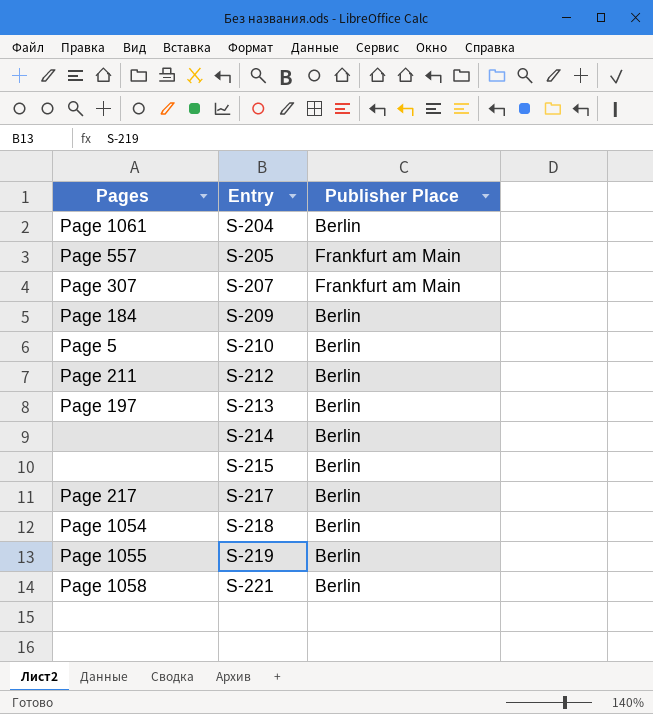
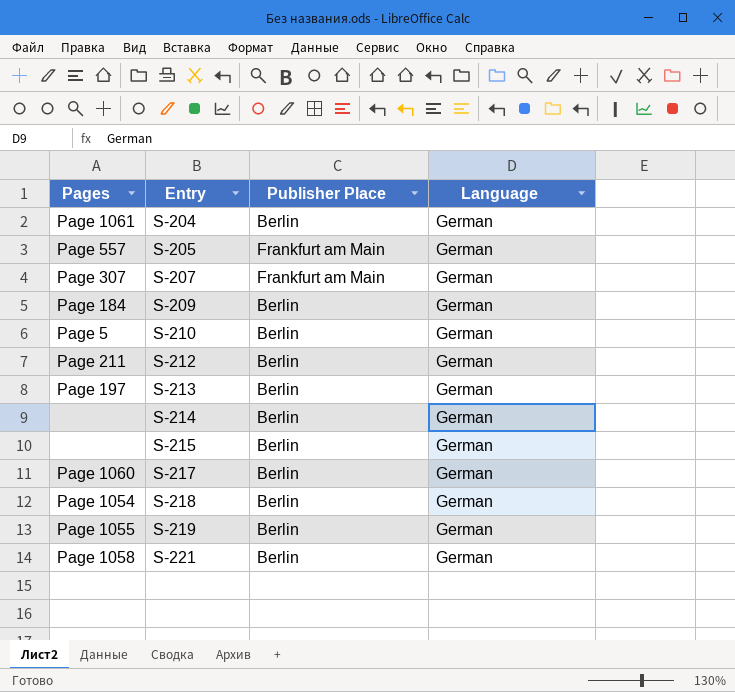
column Language | position: none -> 4
S-217 | Pages: Page 217 -> Page 1060

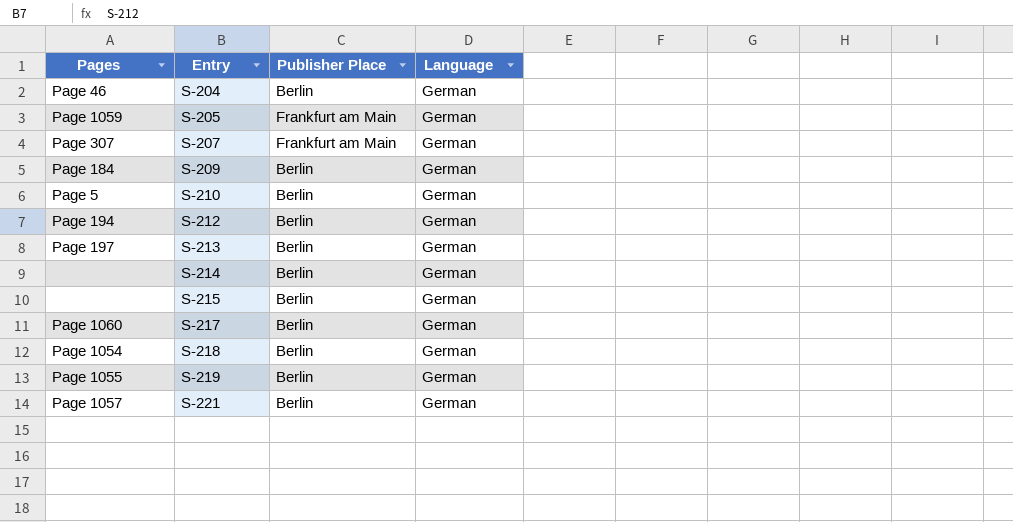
S-204 | Pages: Page 1061 -> Page 46
S-205 | Pages: Page 557 -> Page 1059
S-212 | Pages: Page 211 -> Page 194
S-221 | Pages: Page 1058 -> Page 1057

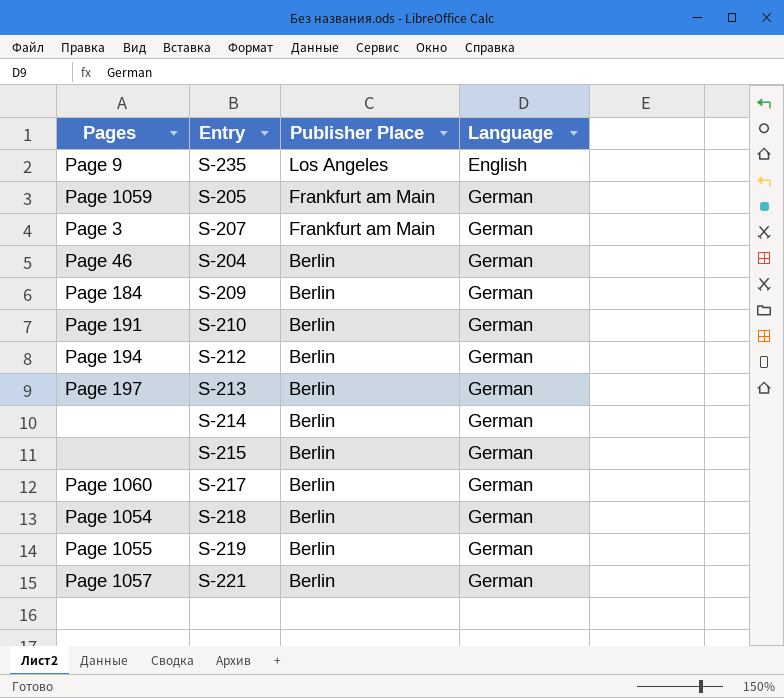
row order: Entry ascending -> Publisher Place descending
row S-235: none -> Page 9 | Los Angeles | English
S-207 | Pages: Page 307 -> Page 3
S-210 | Pages: Page 5 -> Page 191

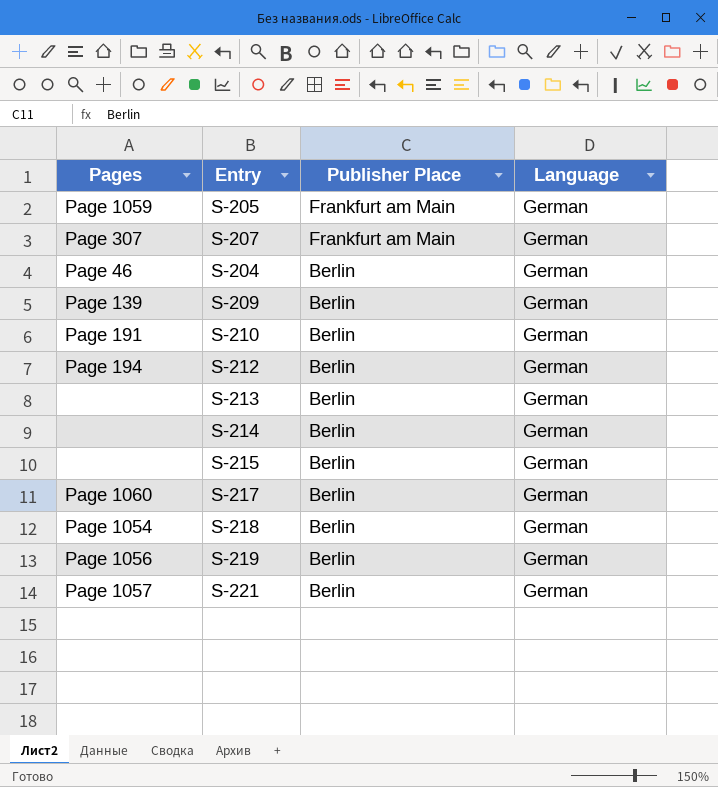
row S-235: Page 9 | Los Angeles | English -> none
S-207 | Pages: Page 3 -> Page 307
S-209 | Pages: Page 184 -> Page 139
S-213 | Pages: Page 197 -> none
S-219 | Pages: Page 1055 -> Page 1056

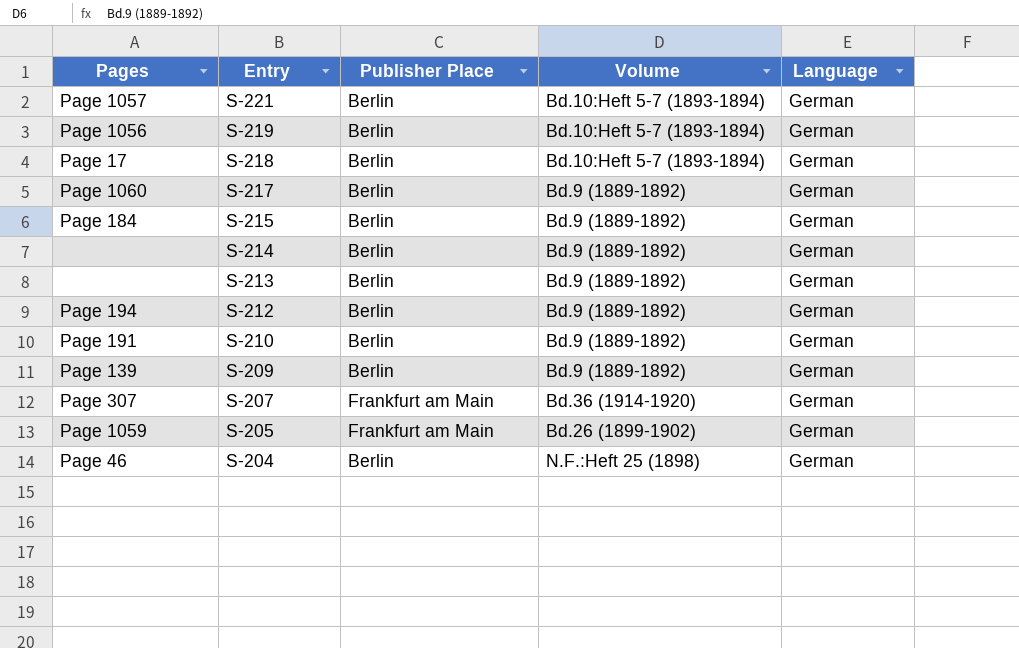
row order: Publisher Place descending -> Entry descending
column Volume | position: none -> 4
S-218 | Pages: Page 1054 -> Page 17
S-215 | Pages: none -> Page 184

